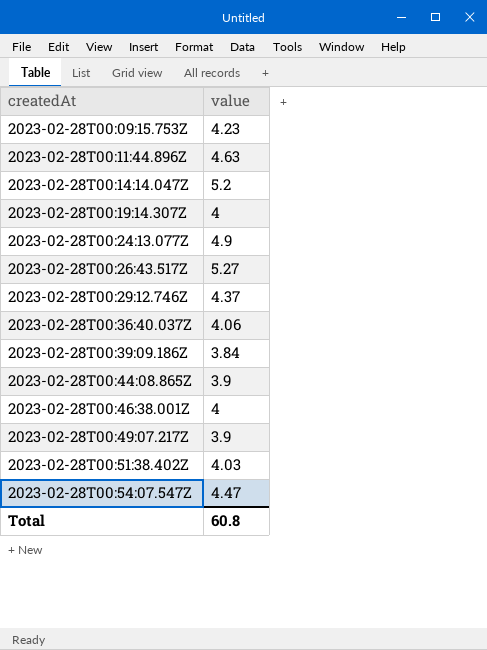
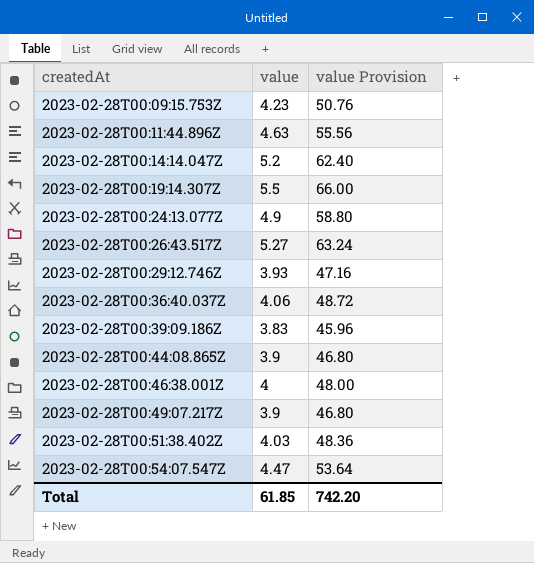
column value Provision | formula: none -> [value] * 12
2023-02-28T00:19:14.307Z | value: 4 -> 5.5
2023-02-28T00:29:12.746Z | value: 4.37 -> 3.93
2023-02-28T00:39:09.186Z | value: 3.84 -> 3.83
Total | value: 60.8 -> 61.85

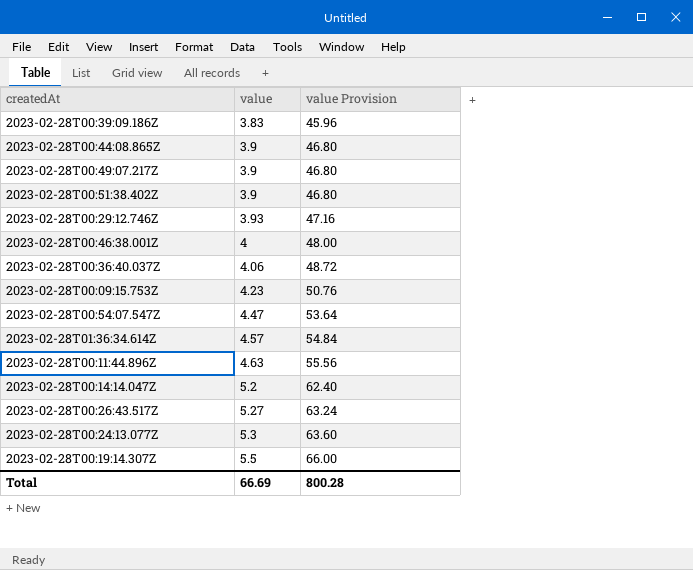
row order: createdAt ascending -> value ascending
2023-02-28T00:51:38.402Z | value: 4.03 -> 3.9
2023-02-28T00:51:38.402Z | value Provision: 48.36 -> 46.80
row 2023-02-28T01:36:34.614Z: none -> 4.57 | 54.84
2023-02-28T00:24:13.077Z | value: 4.9 -> 5.3
2023-02-28T00:24:13.077Z | value Provision: 58.80 -> 63.60
Total | value: 61.85 -> 66.69
Total | value Provision: 742.20 -> 800.28

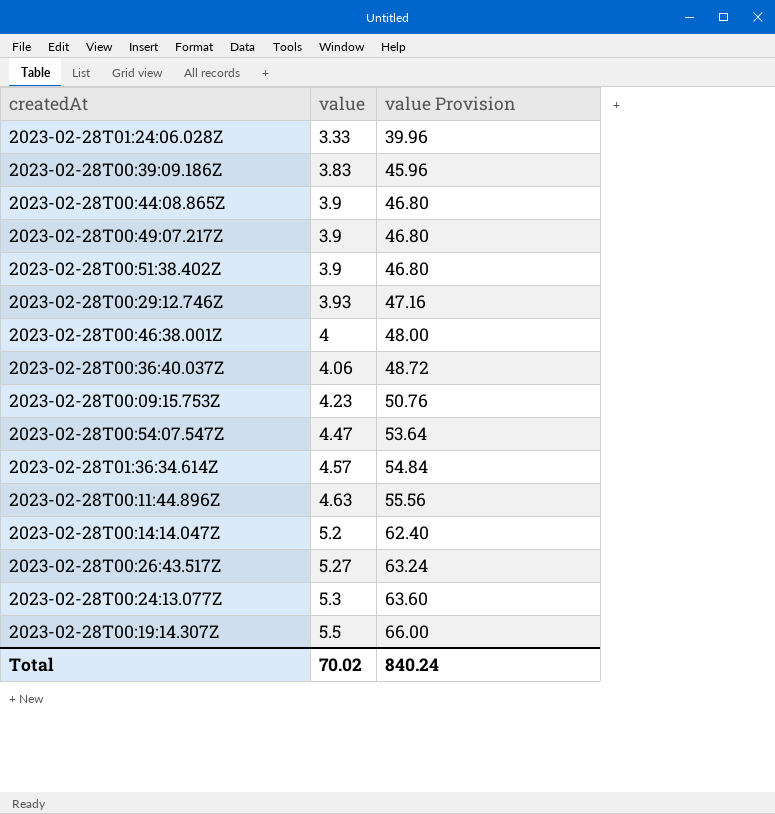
row 2023-02-28T01:24:06.028Z: none -> 3.33 | 39.96
Total | value: 66.69 -> 70.02
Total | value Provision: 800.28 -> 840.24

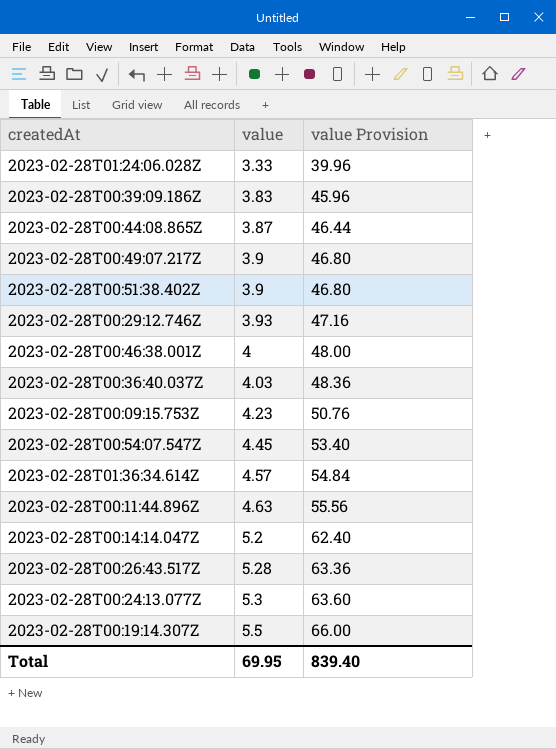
2023-02-28T00:44:08.865Z | value: 3.9 -> 3.87
2023-02-28T00:44:08.865Z | value Provision: 46.80 -> 46.44
2023-02-28T00:36:40.037Z | value: 4.06 -> 4.03
2023-02-28T00:36:40.037Z | value Provision: 48.72 -> 48.36
2023-02-28T00:54:07.547Z | value: 4.47 -> 4.45
2023-02-28T00:54:07.547Z | value Provision: 53.64 -> 53.40
2023-02-28T00:26:43.517Z | value: 5.27 -> 5.28
2023-02-28T00:26:43.517Z | value Provision: 63.24 -> 63.36
Total | value: 70.02 -> 69.95
Total | value Provision: 840.24 -> 839.40

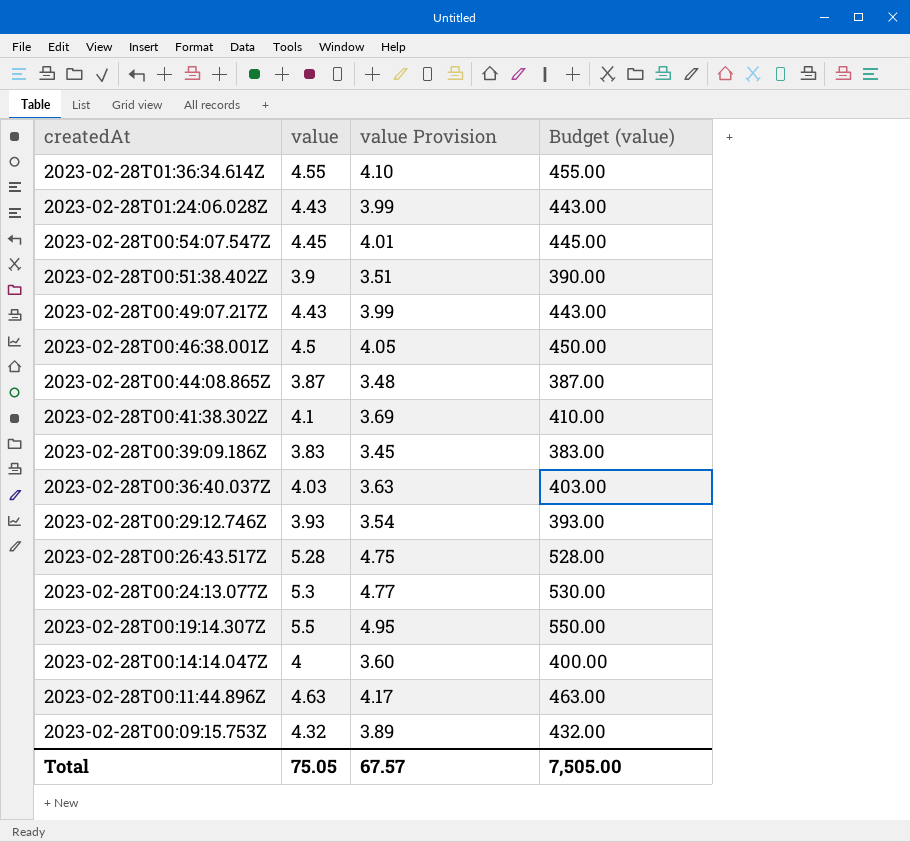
row order: value ascending -> createdAt descending
column value Provision | formula: [value] * 12 -> [value] * 0.9
column Budget (value) | formula: none -> [value] * 100
2023-02-28T01:36:34.614Z | value: 4.57 -> 4.55
2023-02-28T01:24:06.028Z | value: 3.33 -> 4.43
2023-02-28T00:49:07.217Z | value: 3.9 -> 4.43
2023-02-28T00:46:38.001Z | value: 4 -> 4.5
row 2023-02-28T00:41:38.302Z: none -> 4.1 | 3.69 | 410.00
2023-02-28T00:14:14.047Z | value: 5.2 -> 4
2023-02-28T00:09:15.753Z | value: 4.23 -> 4.32
Total | value: 69.95 -> 75.05
Total | value Provision: 839.40 -> 67.57

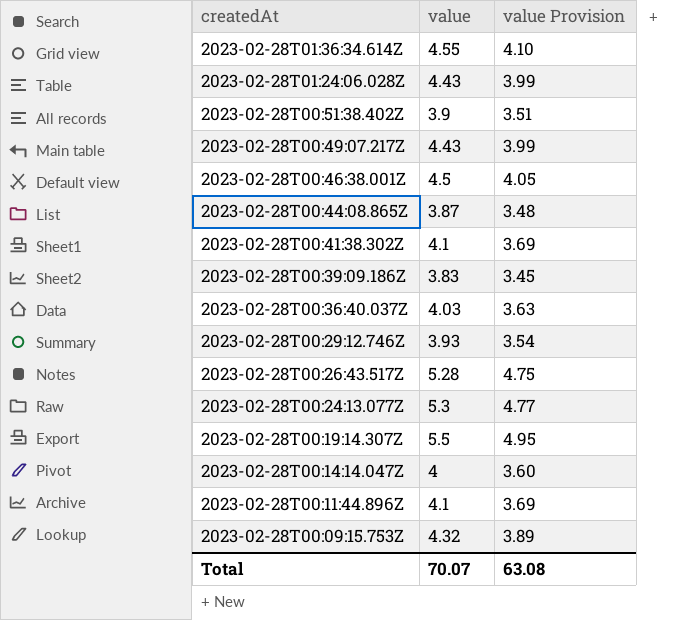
column Budget (value) | formula: [value] * 100 -> none
row 2023-02-28T00:54:07.547Z: 4.45 | 4.01 | 445.00 -> none
2023-02-28T00:11:44.896Z | value: 4.63 -> 4.1
2023-02-28T00:11:44.896Z | value Provision: 4.17 -> 3.69
Total | value: 75.05 -> 70.07
Total | value Provision: 67.57 -> 63.08

